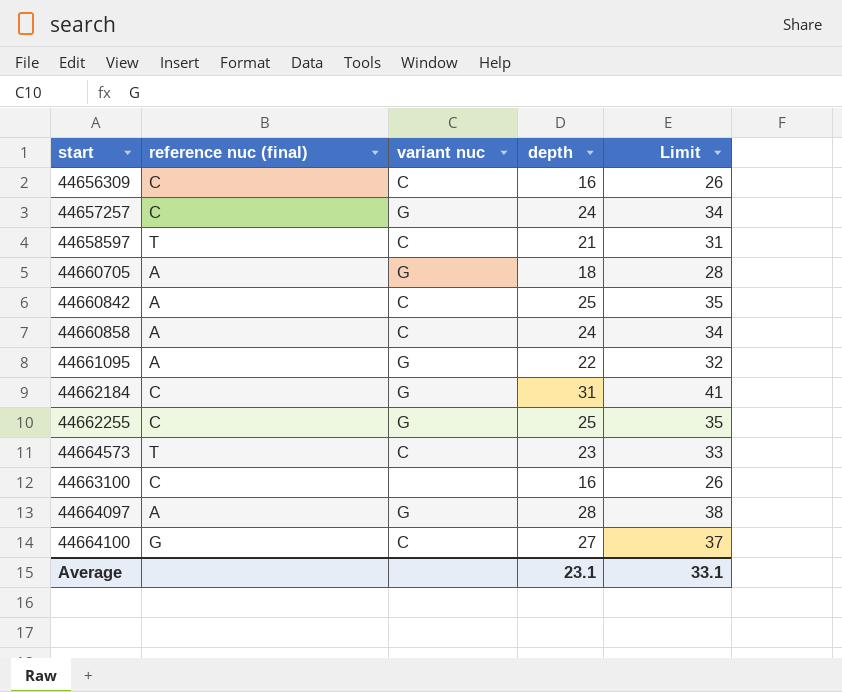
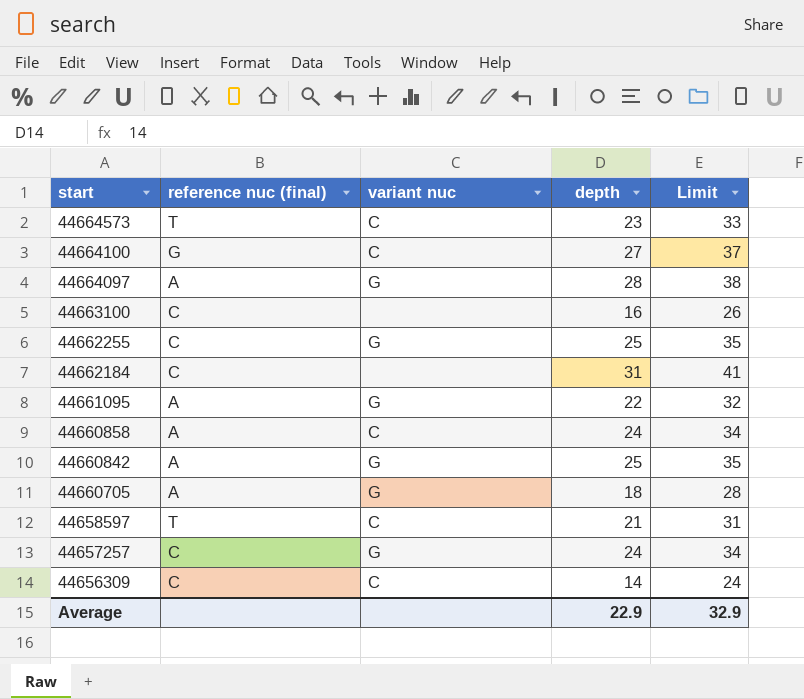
row order: none -> start descending
44662184 | variant nuc: G -> none
44660842 | variant nuc: C -> G
44656309 | depth: 16 -> 14
44656309 | Limit: 26 -> 24
Average | depth: 23.1 -> 22.9
Average | Limit: 33.1 -> 32.9

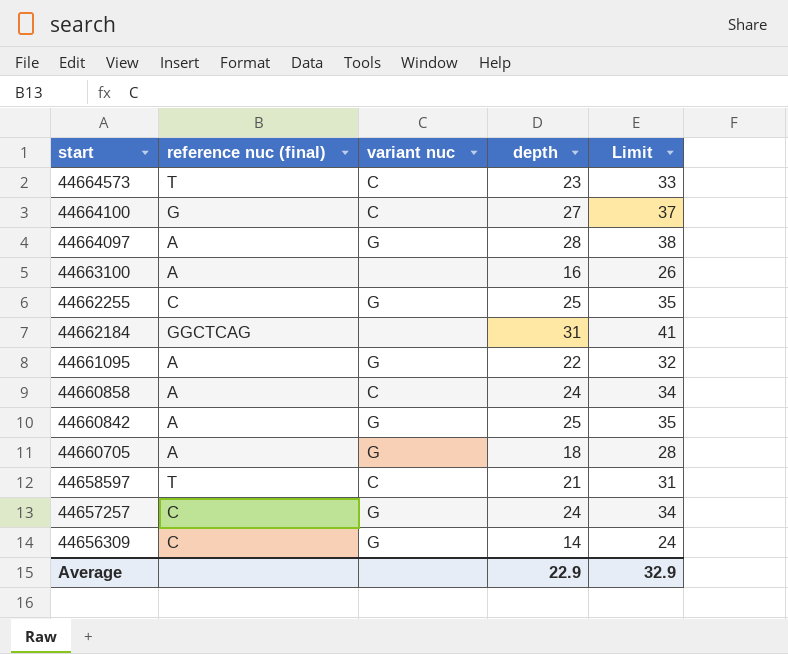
44663100 | reference nuc (final): C -> A
44662184 | reference nuc (final): C -> GGCTCAG
44656309 | variant nuc: C -> G

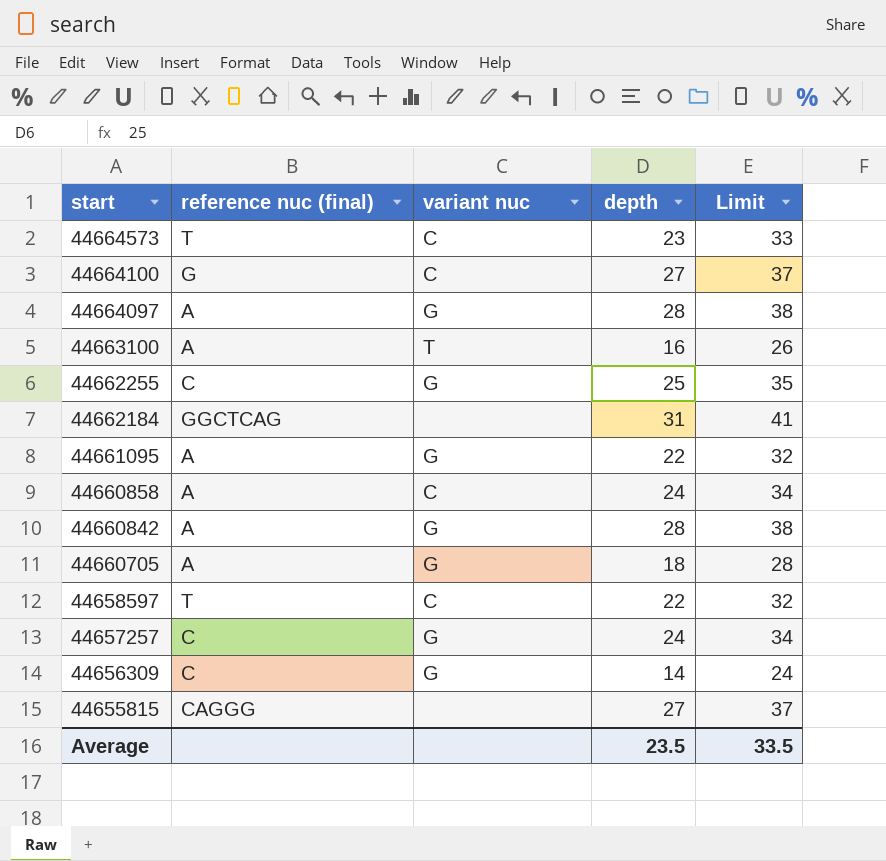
44663100 | variant nuc: none -> T
44660842 | depth: 25 -> 28
44660842 | Limit: 35 -> 38
44658597 | depth: 21 -> 22
44658597 | Limit: 31 -> 32
row 44655815: none -> CAGGG | none | 27 | 37
Average | depth: 22.9 -> 23.5
Average | Limit: 32.9 -> 33.5

